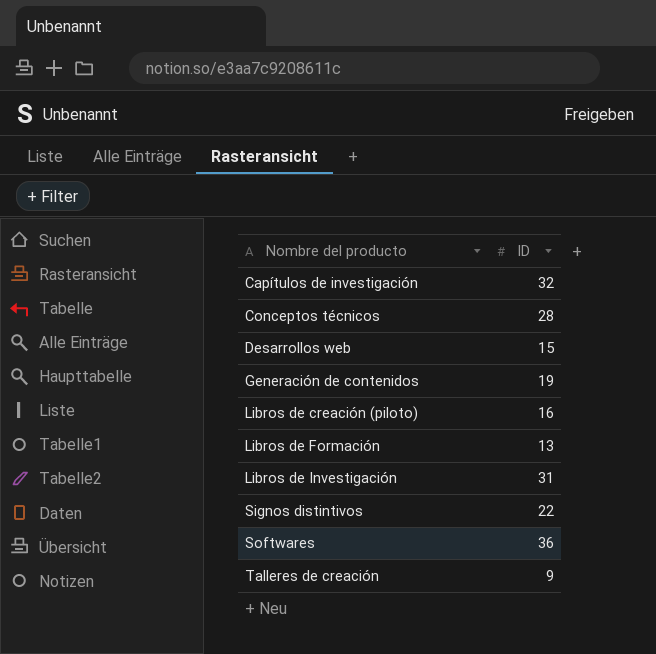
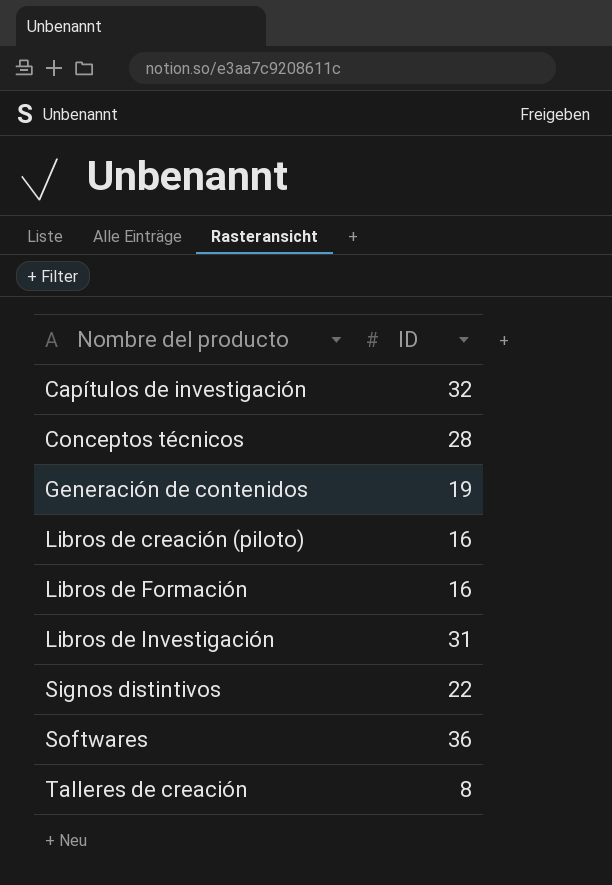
row Desarrollos web: 15 -> none
Libros de Formación | ID: 13 -> 16
Talleres de creación | ID: 9 -> 8

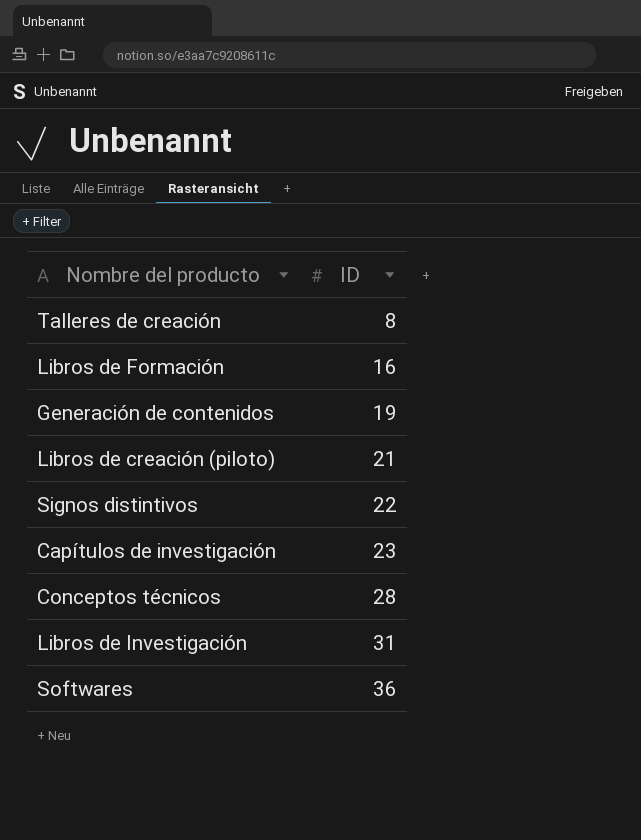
row order: Nombre del producto ascending -> ID ascending
Libros de creación (piloto) | ID: 16 -> 21
Capítulos de investigación | ID: 32 -> 23

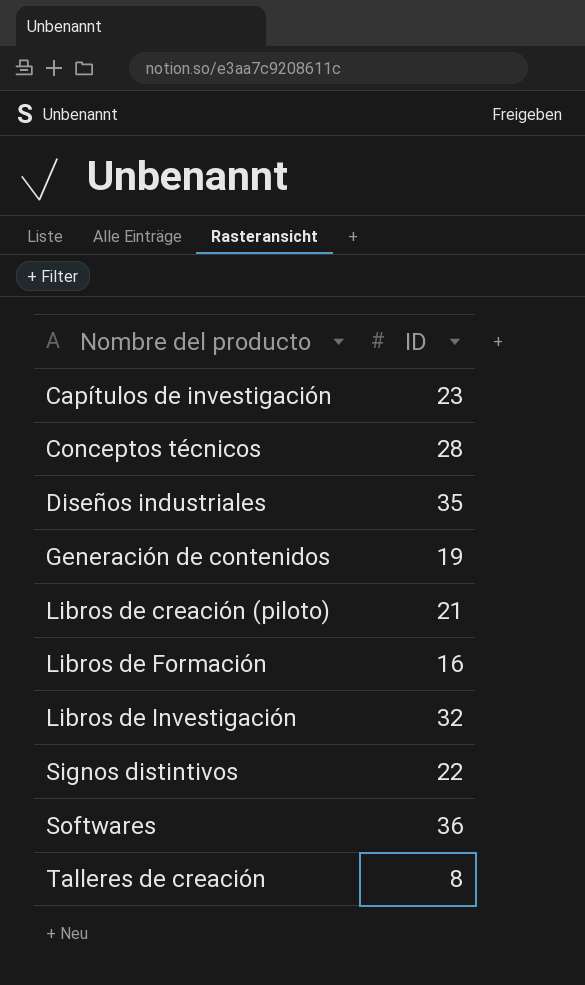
row order: ID ascending -> Nombre del producto ascending
row Diseños industriales: none -> 35
Libros de Investigación | ID: 31 -> 32

